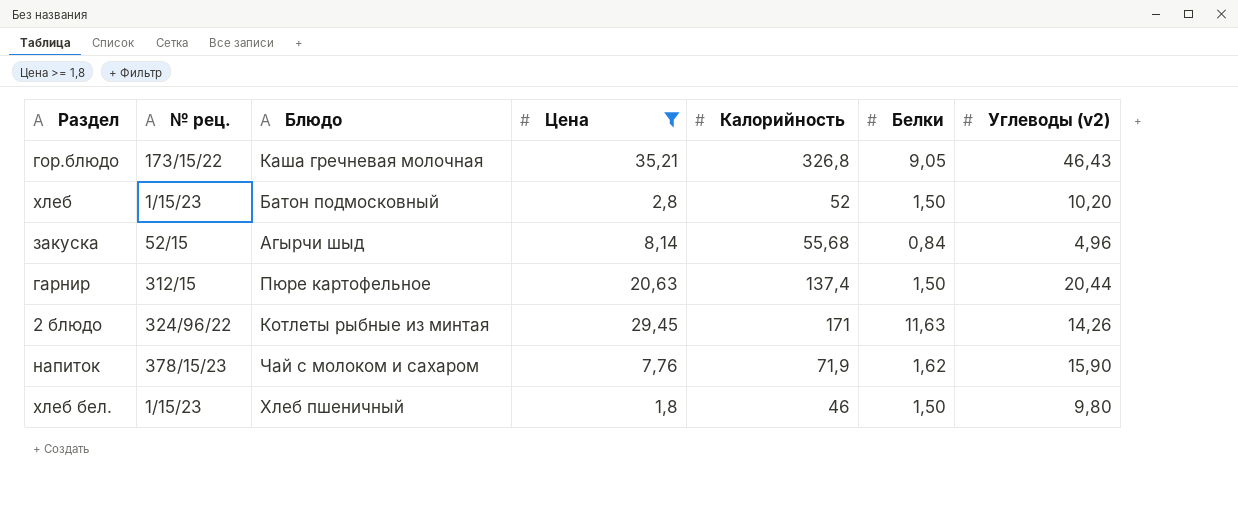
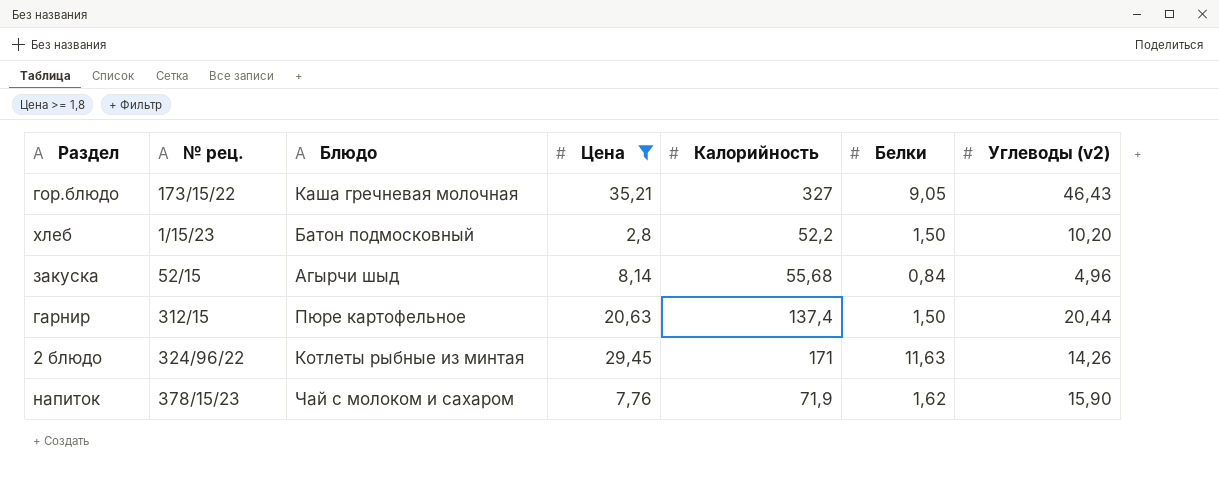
row хлеб бел.: 1/15/23 | Хлеб пшеничный | 1,8 | 46 | 1,50 | 9,80 -> none
гор.блюдо | Калорийность: 326,8 -> 327
хлеб | Калорийность: 52 -> 52,2

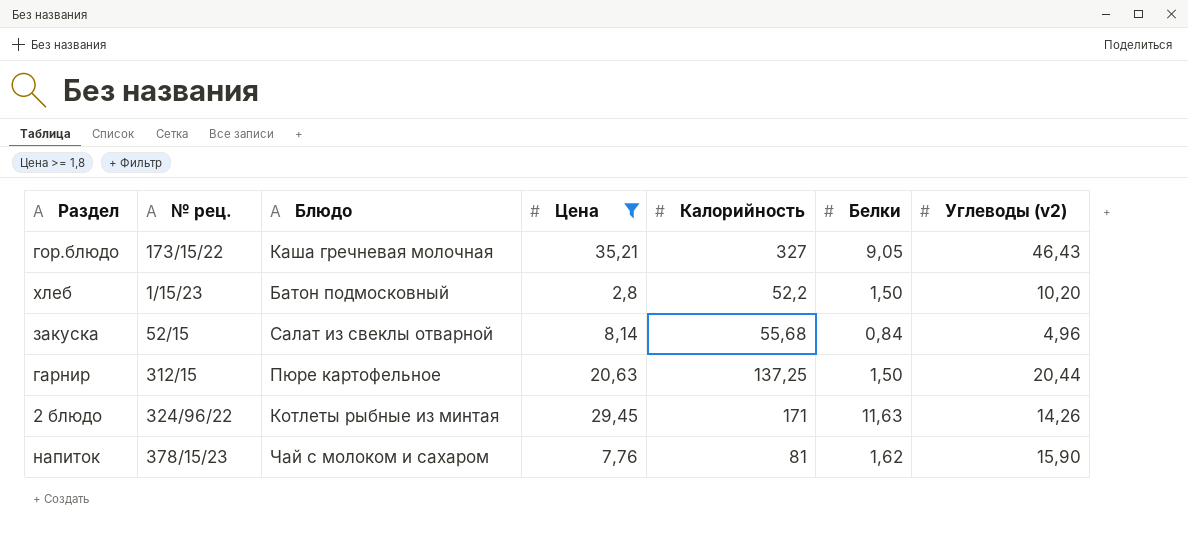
закуска | Блюдо: Агырчи шыд -> Салат из свеклы отварной
гарнир | Калорийность: 137,4 -> 137,25
напиток | Калорийность: 71,9 -> 81

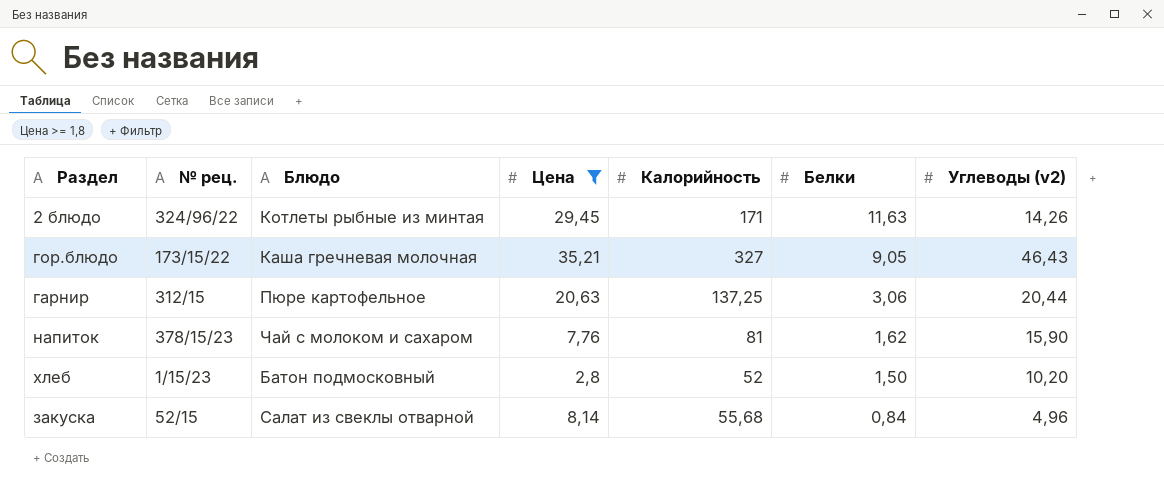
row order: none -> Белки descending
гарнир | Белки: 1,50 -> 3,06
хлеб | Калорийность: 52,2 -> 52

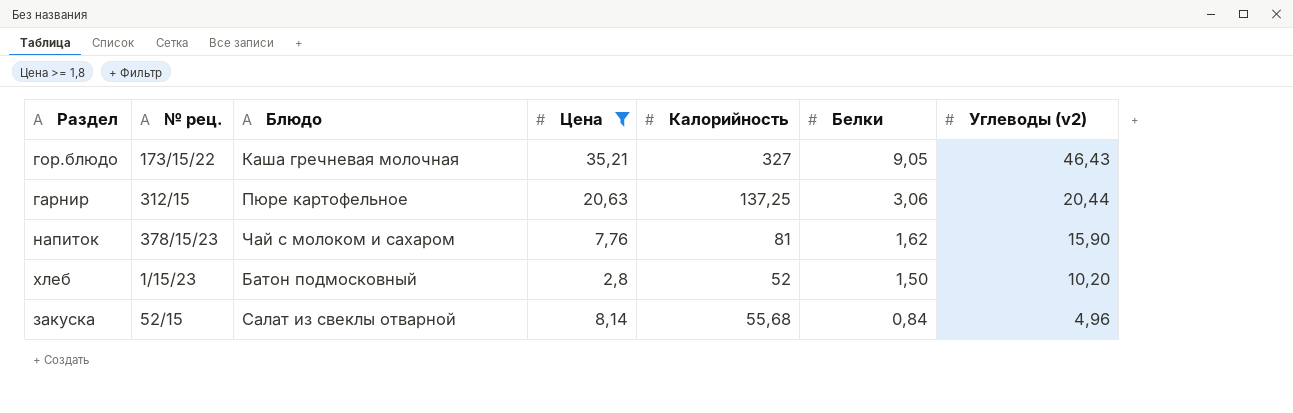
row 2 блюдо: 324/96/22 | Котлеты рыбные из минтая | 29,45 | 171 | 11,63 | 14,26 -> none

